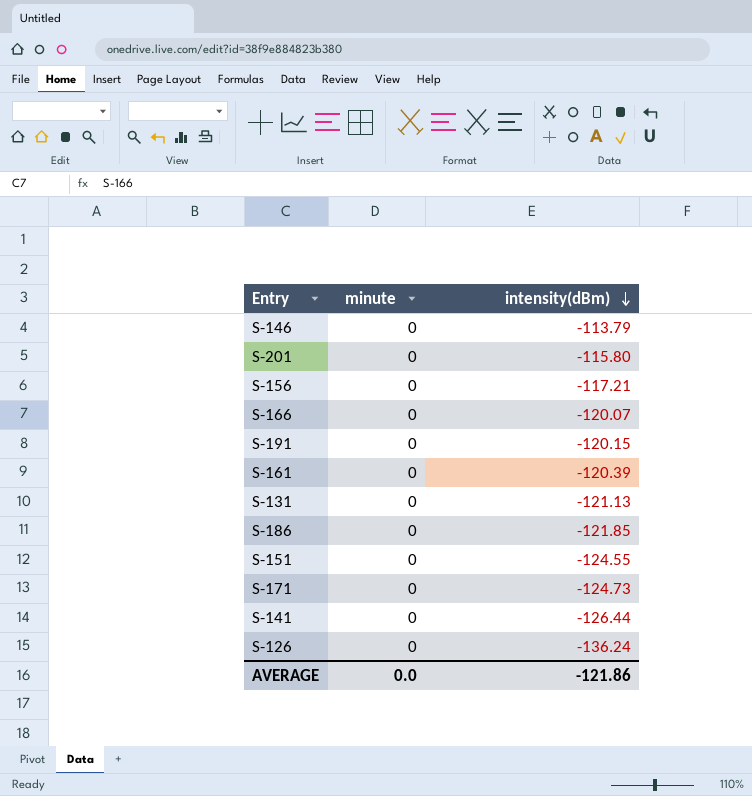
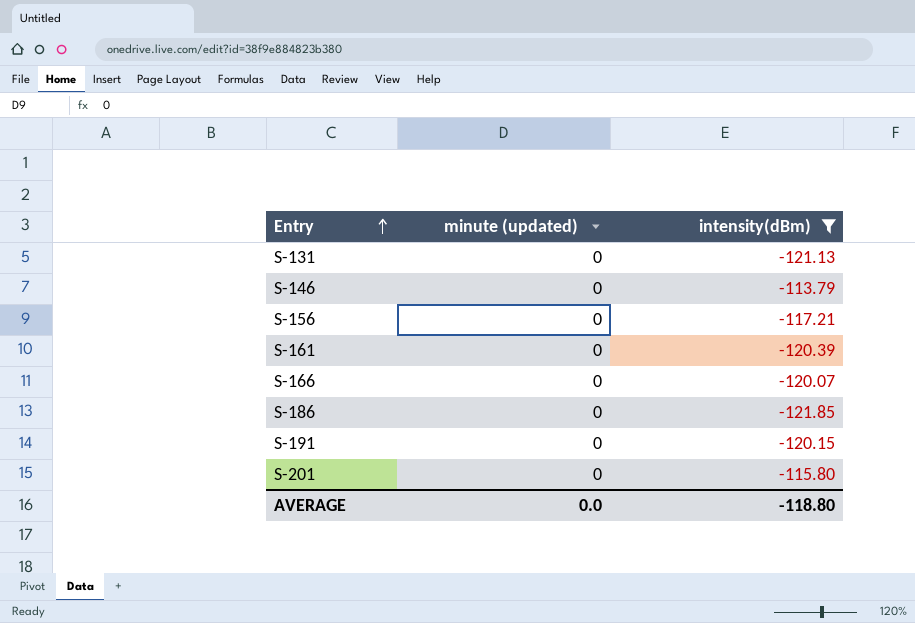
filter: none -> intensity(dBm) >= -121.85
row order: intensity(dBm) descending -> Entry ascending
column name: minute -> minute (updated)
AVERAGE | intensity(dBm): -121.86 -> -118.80

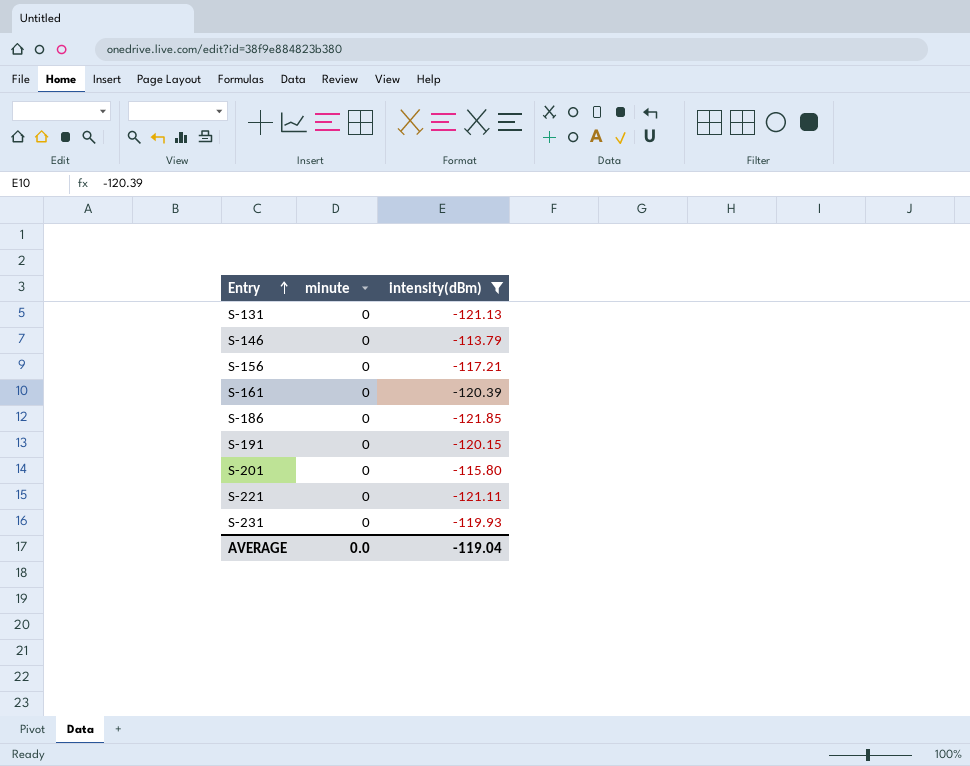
column name: minute (updated) -> minute
row S-166: 0 | -120.07 -> none
row S-221: none -> 0 | -121.11
row S-231: none -> 0 | -119.93
AVERAGE | intensity(dBm): -118.80 -> -119.04

